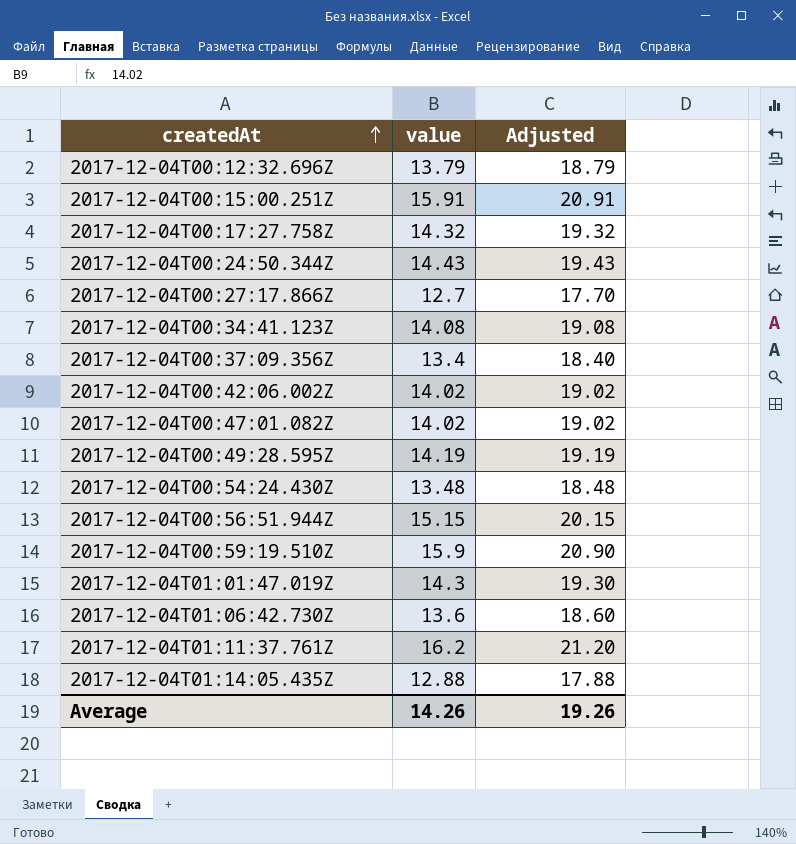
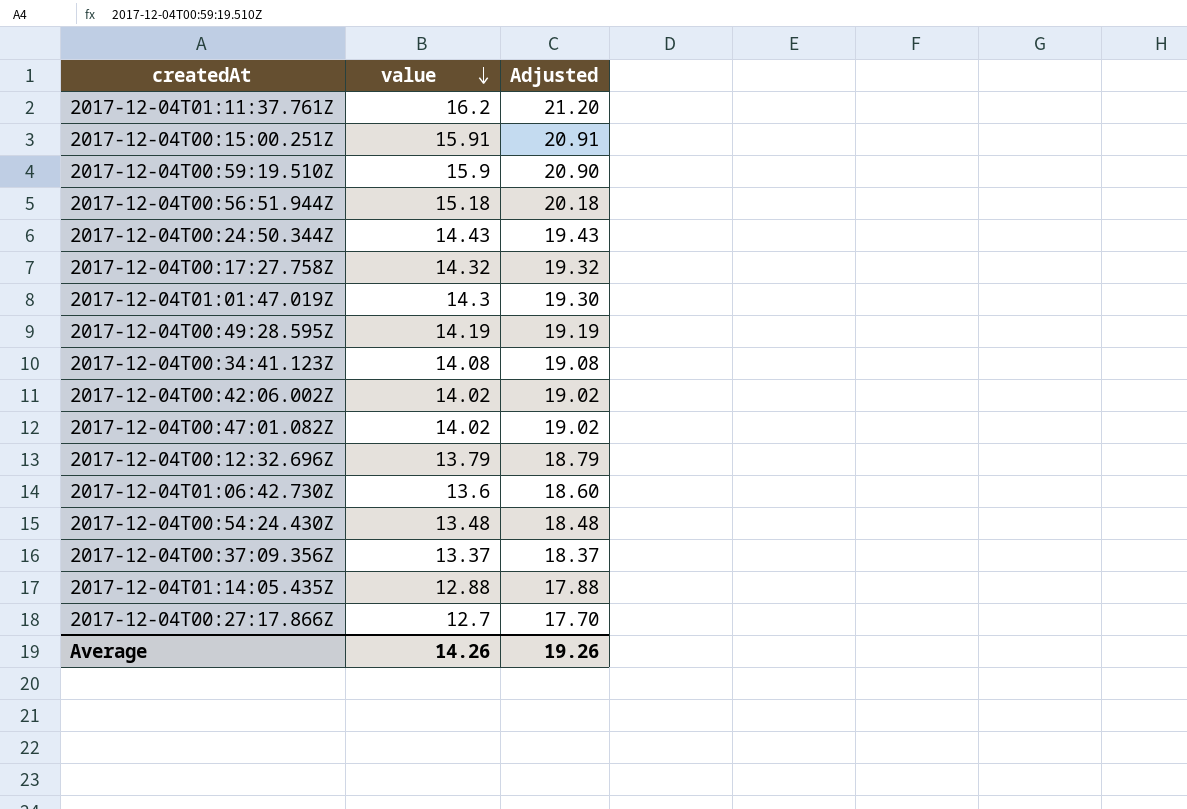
row order: createdAt ascending -> value descending
2017-12-04T00:56:51.944Z | value: 15.15 -> 15.18
2017-12-04T00:56:51.944Z | Adjusted: 20.15 -> 20.18
2017-12-04T00:37:09.356Z | value: 13.4 -> 13.37
2017-12-04T00:37:09.356Z | Adjusted: 18.40 -> 18.37

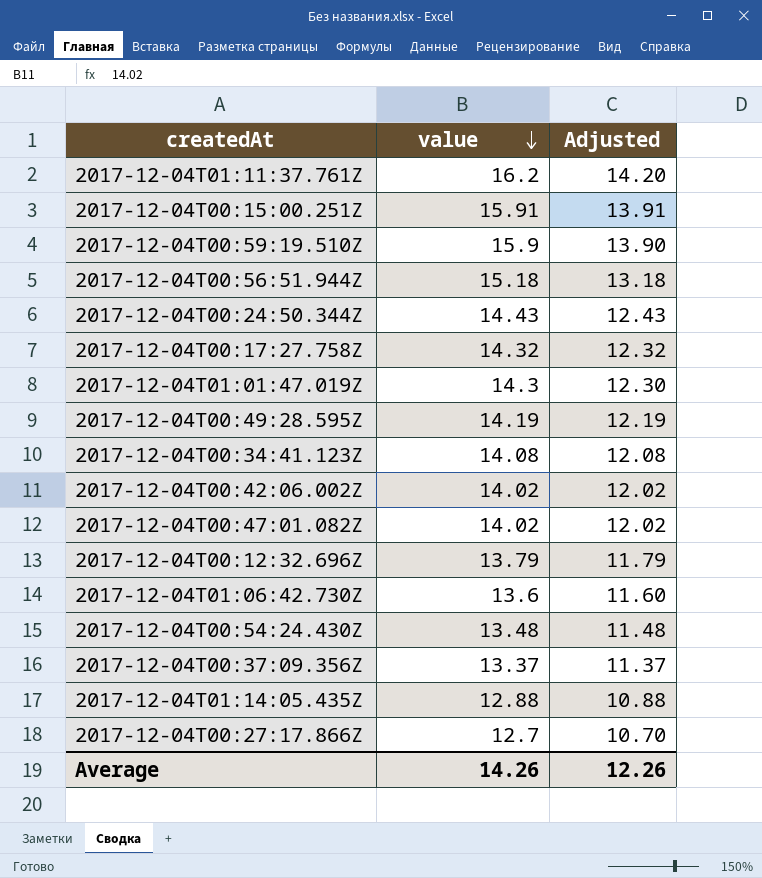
column Adjusted | formula: [value] + 5 -> [value] - 2
Average | Adjusted: 19.26 -> 12.26

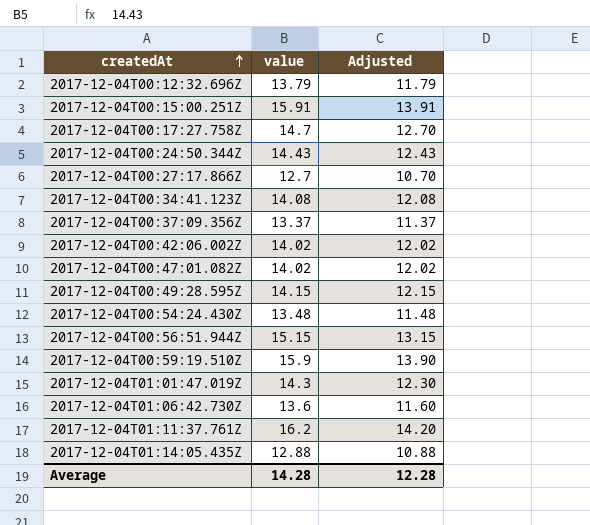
row order: value descending -> createdAt ascending
2017-12-04T00:17:27.758Z | value: 14.32 -> 14.7
2017-12-04T00:17:27.758Z | Adjusted: 12.32 -> 12.70
2017-12-04T00:49:28.595Z | value: 14.19 -> 14.15
2017-12-04T00:49:28.595Z | Adjusted: 12.19 -> 12.15
2017-12-04T00:56:51.944Z | value: 15.18 -> 15.15
2017-12-04T00:56:51.944Z | Adjusted: 13.18 -> 13.15
Average | value: 14.26 -> 14.28
Average | Adjusted: 12.26 -> 12.28

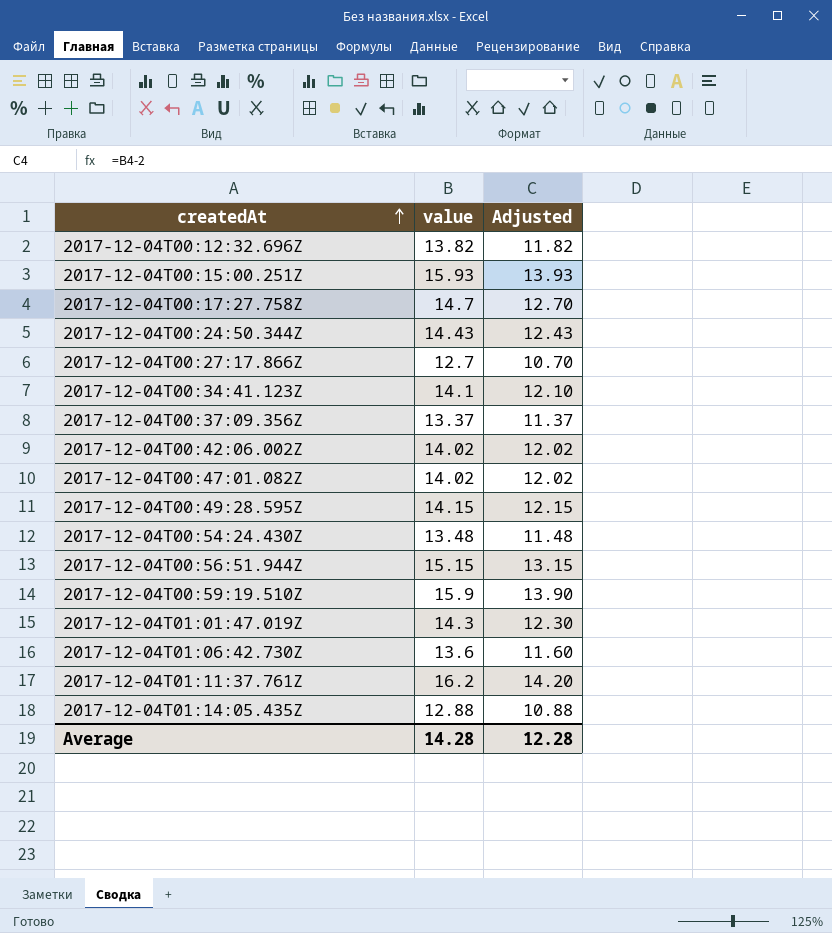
2017-12-04T00:12:32.696Z | value: 13.79 -> 13.82
2017-12-04T00:12:32.696Z | Adjusted: 11.79 -> 11.82
2017-12-04T00:15:00.251Z | value: 15.91 -> 15.93
2017-12-04T00:15:00.251Z | Adjusted: 13.91 -> 13.93
2017-12-04T00:34:41.123Z | value: 14.08 -> 14.1
2017-12-04T00:34:41.123Z | Adjusted: 12.08 -> 12.10

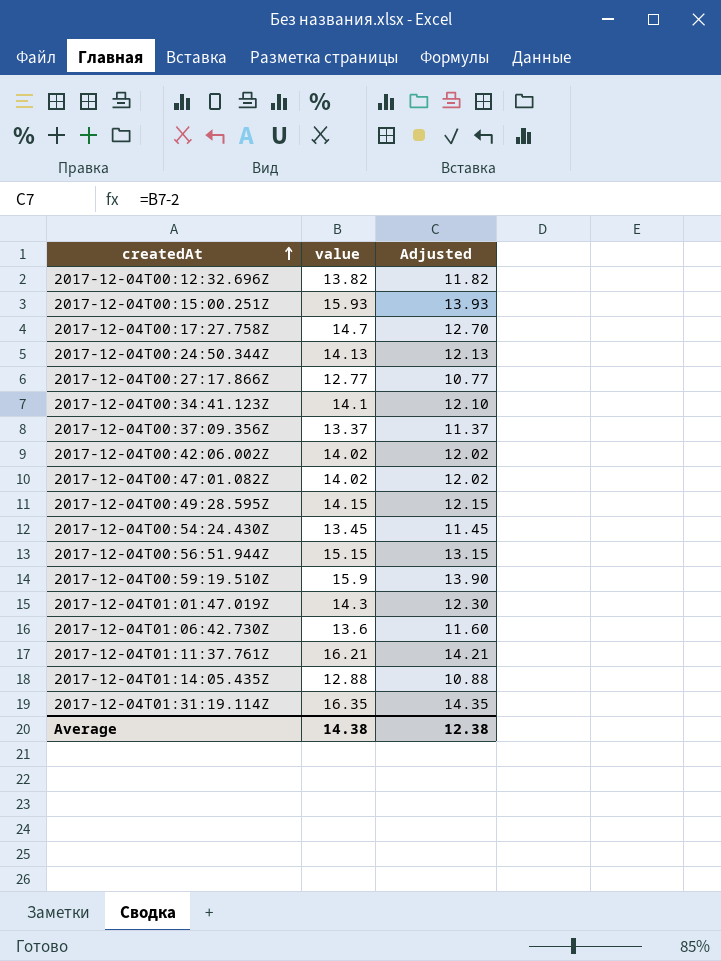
2017-12-04T00:24:50.344Z | value: 14.43 -> 14.13
2017-12-04T00:24:50.344Z | Adjusted: 12.43 -> 12.13
2017-12-04T00:27:17.866Z | value: 12.7 -> 12.77
2017-12-04T00:27:17.866Z | Adjusted: 10.70 -> 10.77
2017-12-04T00:54:24.430Z | value: 13.48 -> 13.45
2017-12-04T00:54:24.430Z | Adjusted: 11.48 -> 11.45
2017-12-04T01:11:37.761Z | value: 16.2 -> 16.21
2017-12-04T01:11:37.761Z | Adjusted: 14.20 -> 14.21
row 2017-12-04T01:31:19.114Z: none -> 16.35 | 14.35
Average | value: 14.28 -> 14.38
Average | Adjusted: 12.28 -> 12.38

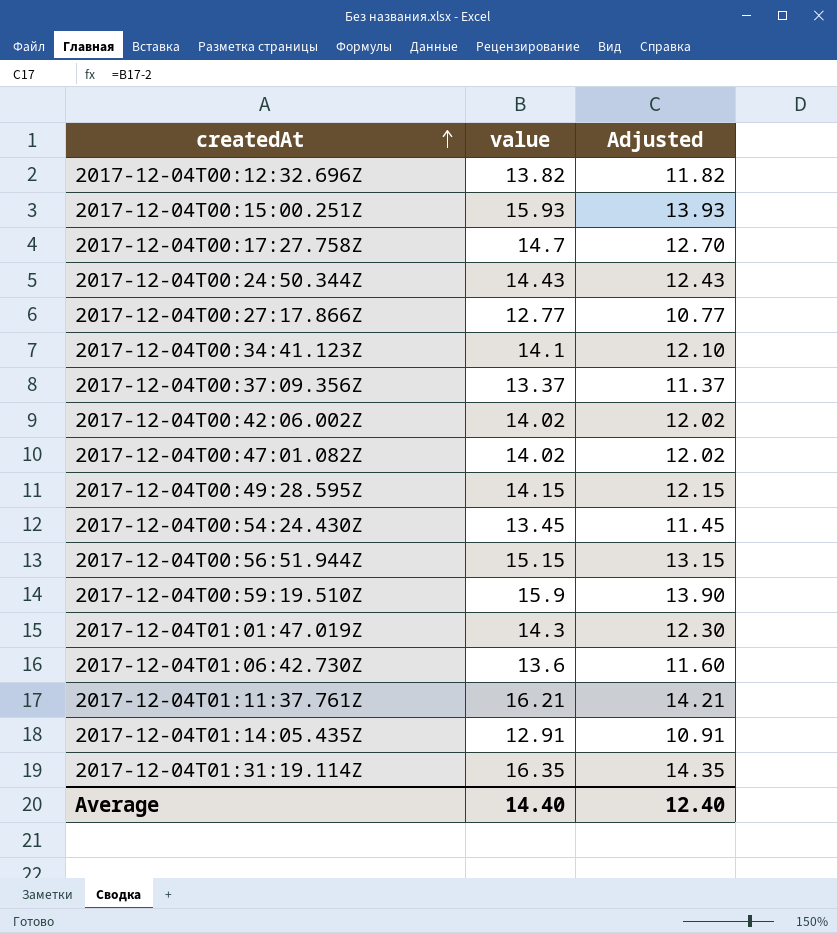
2017-12-04T00:24:50.344Z | value: 14.13 -> 14.43
2017-12-04T00:24:50.344Z | Adjusted: 12.13 -> 12.43
2017-12-04T01:14:05.435Z | value: 12.88 -> 12.91
2017-12-04T01:14:05.435Z | Adjusted: 10.88 -> 10.91
Average | value: 14.38 -> 14.40
Average | Adjusted: 12.38 -> 12.40

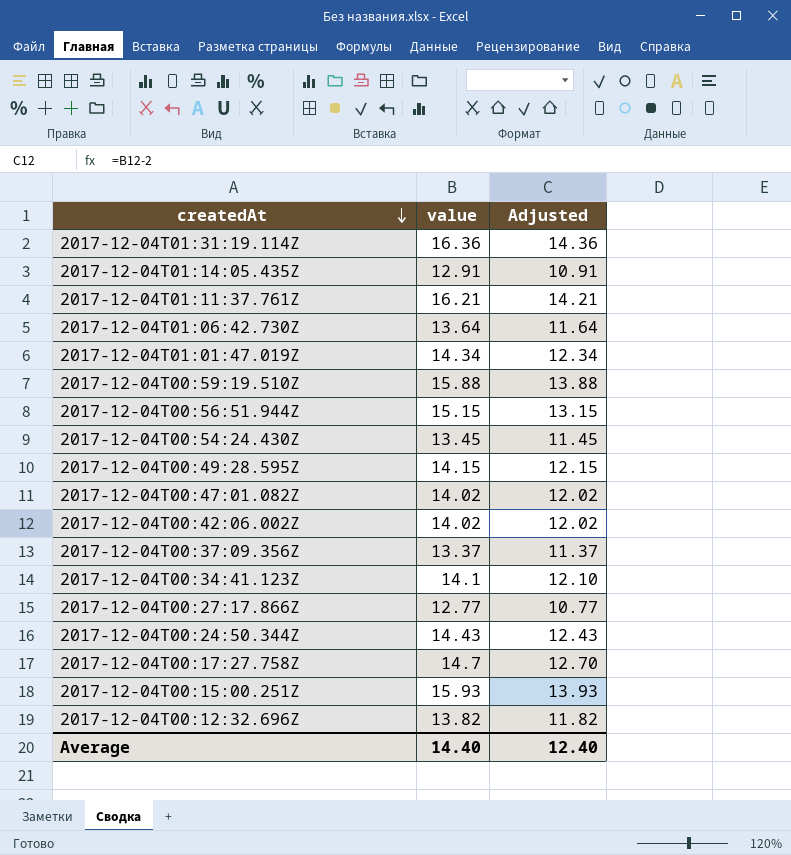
row order: createdAt ascending -> createdAt descending
2017-12-04T01:31:19.114Z | value: 16.35 -> 16.36
2017-12-04T01:31:19.114Z | Adjusted: 14.35 -> 14.36
2017-12-04T01:06:42.730Z | value: 13.6 -> 13.64
2017-12-04T01:06:42.730Z | Adjusted: 11.60 -> 11.64
2017-12-04T01:01:47.019Z | value: 14.3 -> 14.34
2017-12-04T01:01:47.019Z | Adjusted: 12.30 -> 12.34
2017-12-04T00:59:19.510Z | value: 15.9 -> 15.88
2017-12-04T00:59:19.510Z | Adjusted: 13.90 -> 13.88

